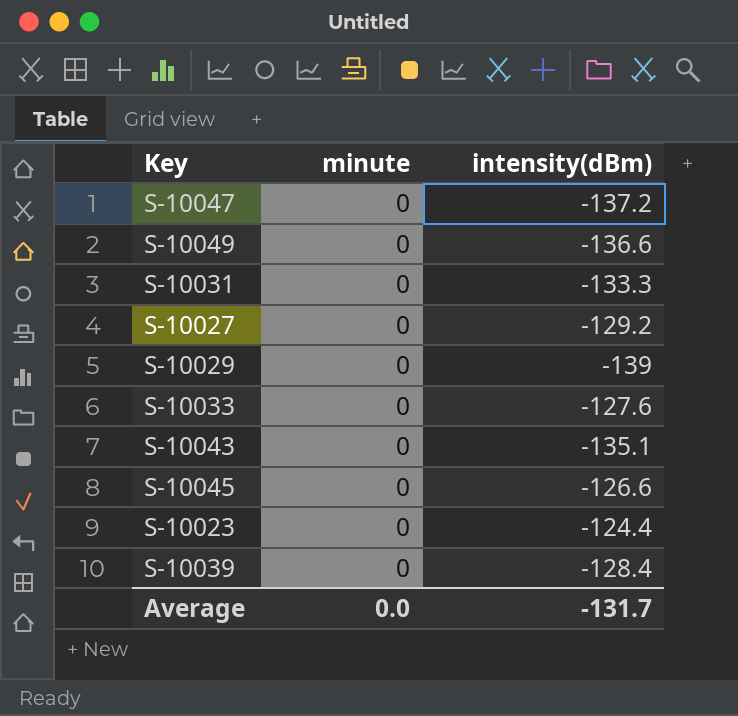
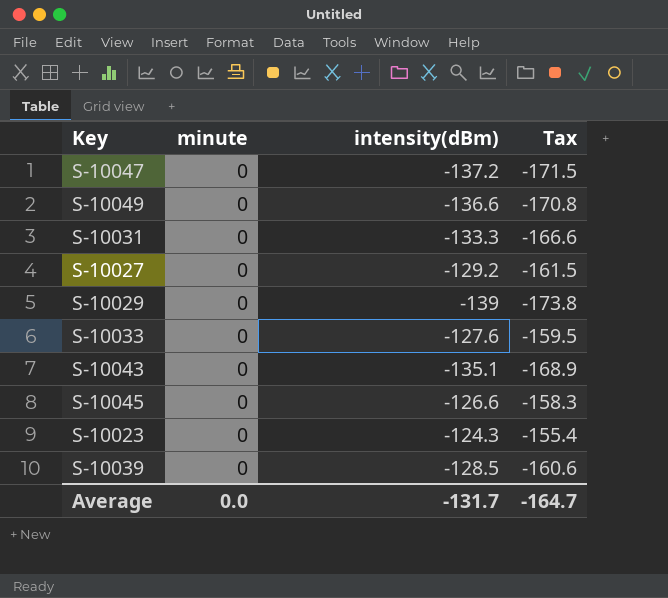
column Tax | formula: none -> [intensity(dBm)] * 1.25
S-10023 | intensity(dBm): -124.4 -> -124.3
S-10039 | intensity(dBm): -128.4 -> -128.5

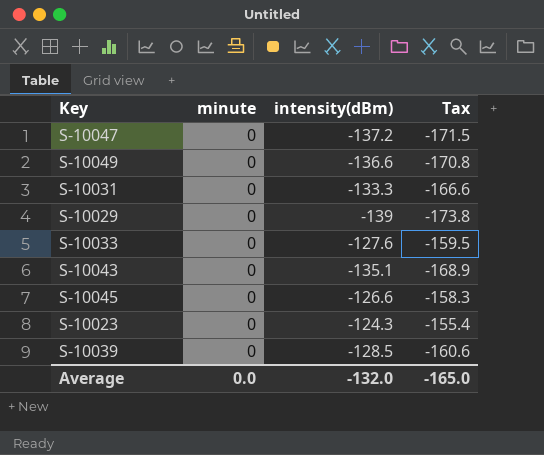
row S-10027: 0 | -129.2 | -161.5 -> none
Average | intensity(dBm): -131.7 -> -132.0
Average | Tax: -164.7 -> -165.0

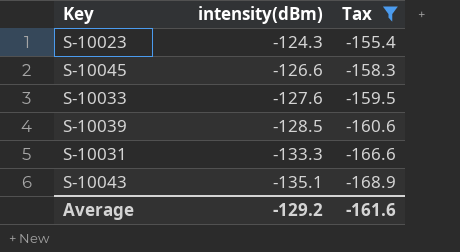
filter: none -> Tax >= -168.9
row order: none -> intensity(dBm) descending
column minute | position: 2 -> none
Average | intensity(dBm): -132.0 -> -129.2
Average | Tax: -165.0 -> -161.6

